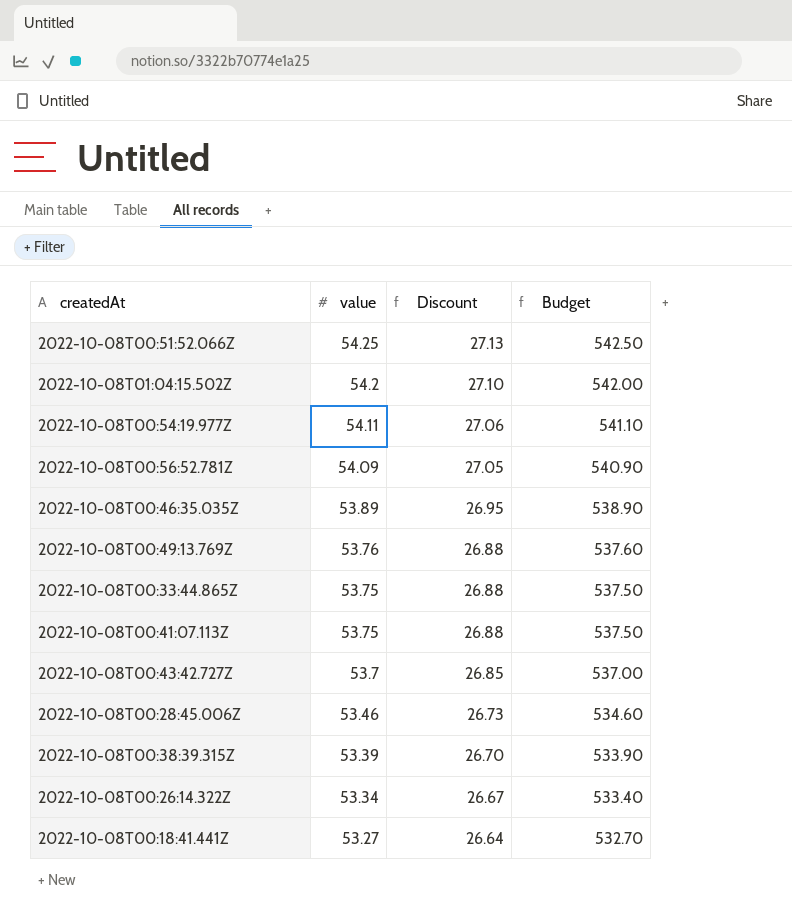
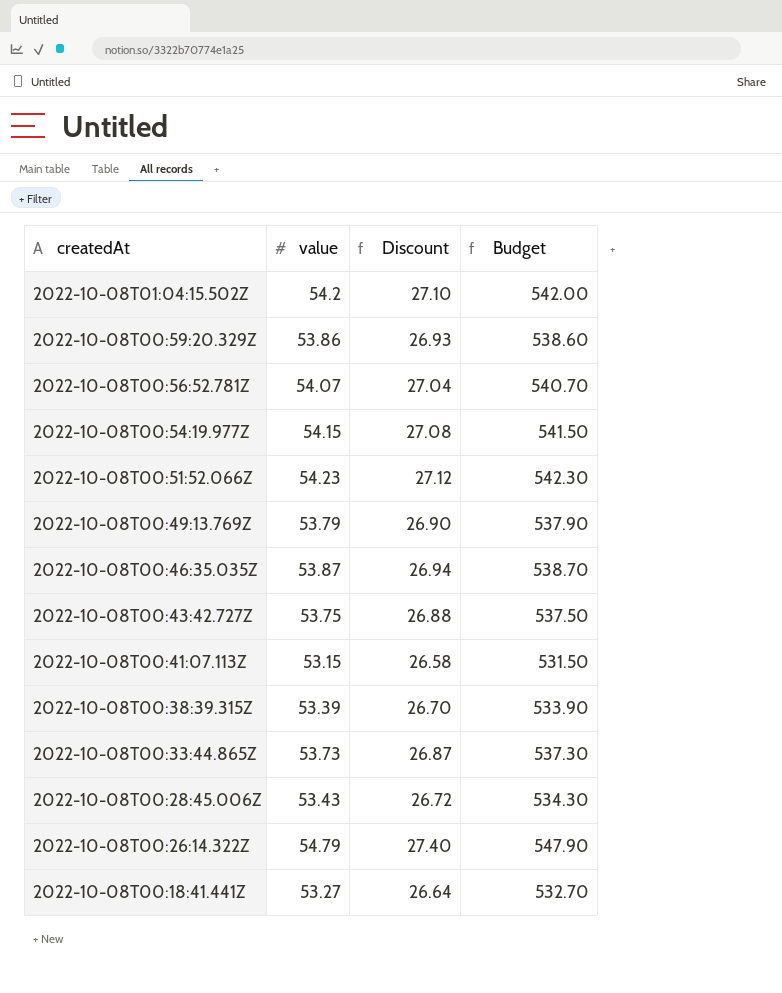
row order: value descending -> createdAt descending
row 2022-10-08T00:59:20.329Z: none -> 53.86 | 26.93 | 538.60
2022-10-08T00:56:52.781Z | value: 54.09 -> 54.07
2022-10-08T00:56:52.781Z | Discount: 27.05 -> 27.04
2022-10-08T00:56:52.781Z | Budget: 540.90 -> 540.70
2022-10-08T00:54:19.977Z | value: 54.11 -> 54.15
2022-10-08T00:54:19.977Z | Discount: 27.06 -> 27.08
2022-10-08T00:54:19.977Z | Budget: 541.10 -> 541.50
2022-10-08T00:51:52.066Z | value: 54.25 -> 54.23
2022-10-08T00:51:52.066Z | Discount: 27.13 -> 27.12
2022-10-08T00:51:52.066Z | Budget: 542.50 -> 542.30
2022-10-08T00:49:13.769Z | value: 53.76 -> 53.79
2022-10-08T00:49:13.769Z | Discount: 26.88 -> 26.90
2022-10-08T00:49:13.769Z | Budget: 537.60 -> 537.90
2022-10-08T00:46:35.035Z | value: 53.89 -> 53.87
2022-10-08T00:46:35.035Z | Discount: 26.95 -> 26.94
2022-10-08T00:46:35.035Z | Budget: 538.90 -> 538.70
2022-10-08T00:43:42.727Z | value: 53.7 -> 53.75
2022-10-08T00:43:42.727Z | Discount: 26.85 -> 26.88
2022-10-08T00:43:42.727Z | Budget: 537.00 -> 537.50
2022-10-08T00:41:07.113Z | value: 53.75 -> 53.15
2022-10-08T00:41:07.113Z | Discount: 26.88 -> 26.58
2022-10-08T00:41:07.113Z | Budget: 537.50 -> 531.50
2022-10-08T00:33:44.865Z | value: 53.75 -> 53.73
2022-10-08T00:33:44.865Z | Discount: 26.88 -> 26.87
2022-10-08T00:33:44.865Z | Budget: 537.50 -> 537.30
2022-10-08T00:28:45.006Z | value: 53.46 -> 53.43
2022-10-08T00:28:45.006Z | Discount: 26.73 -> 26.72
2022-10-08T00:28:45.006Z | Budget: 534.60 -> 534.30
2022-10-08T00:26:14.322Z | value: 53.34 -> 54.79
2022-10-08T00:26:14.322Z | Discount: 26.67 -> 27.40
2022-10-08T00:26:14.322Z | Budget: 533.40 -> 547.90

